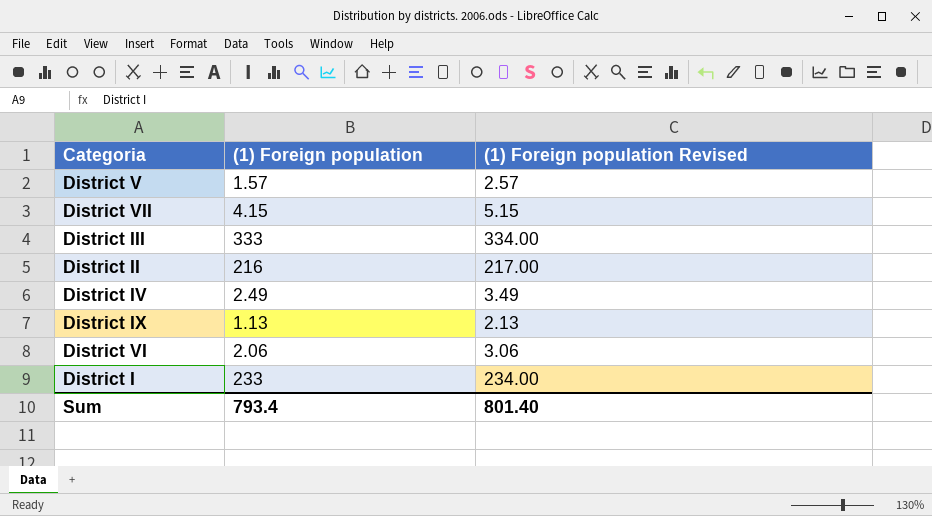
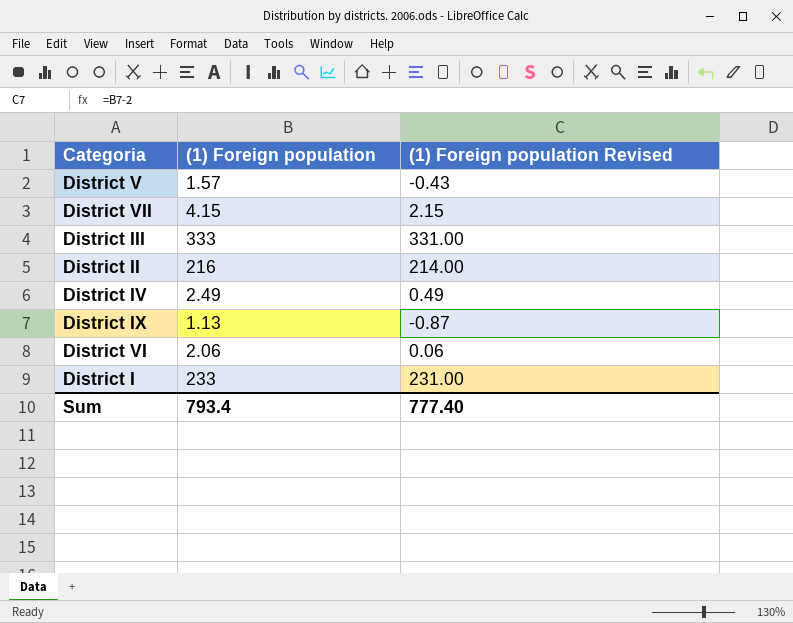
column (1) Foreign population Revised | formula: [(1) Foreign population] + 1 -> [(1) Foreign population] - 2
Sum | (1) Foreign population Revised: 801.40 -> 777.40

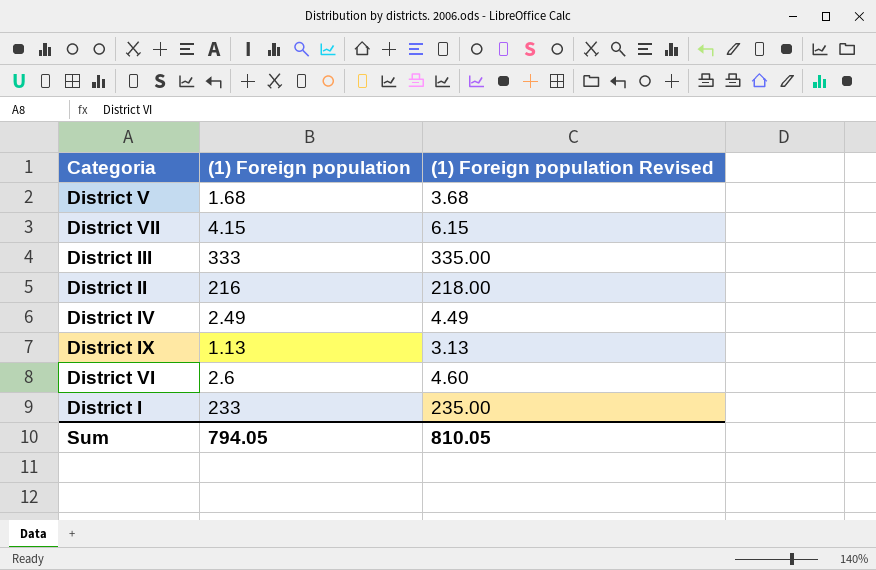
column (1) Foreign population Revised | formula: [(1) Foreign population] - 2 -> [(1) Foreign population] + 2
District V | (1) Foreign population: 1.57 -> 1.68
District VI | (1) Foreign population: 2.06 -> 2.6
Sum | (1) Foreign population: 793.4 -> 794.05
Sum | (1) Foreign population Revised: 777.40 -> 810.05

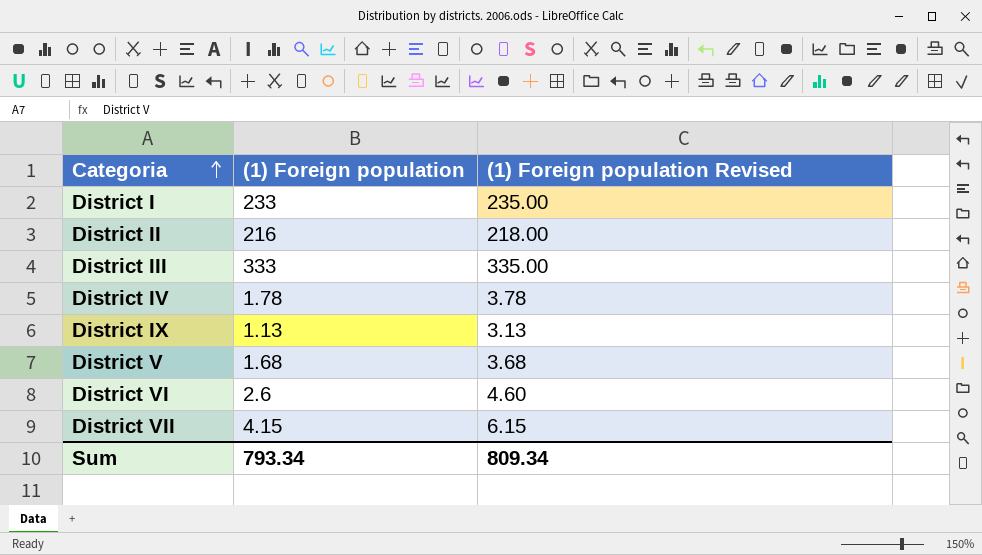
row order: none -> Categoria ascending
District IV | (1) Foreign population: 2.49 -> 1.78
District IV | (1) Foreign population Revised: 4.49 -> 3.78
Sum | (1) Foreign population: 794.05 -> 793.34
Sum | (1) Foreign population Revised: 810.05 -> 809.34

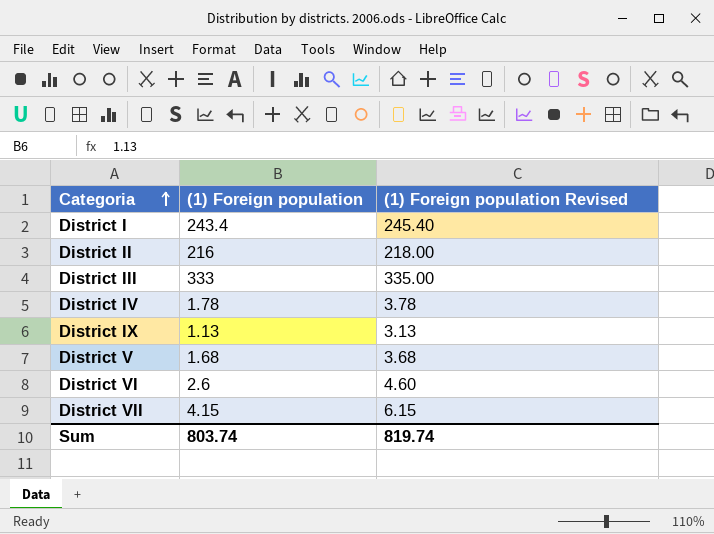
District I | (1) Foreign population: 233 -> 243.4
District I | (1) Foreign population Revised: 235.00 -> 245.40
Sum | (1) Foreign population: 793.34 -> 803.74
Sum | (1) Foreign population Revised: 809.34 -> 819.74

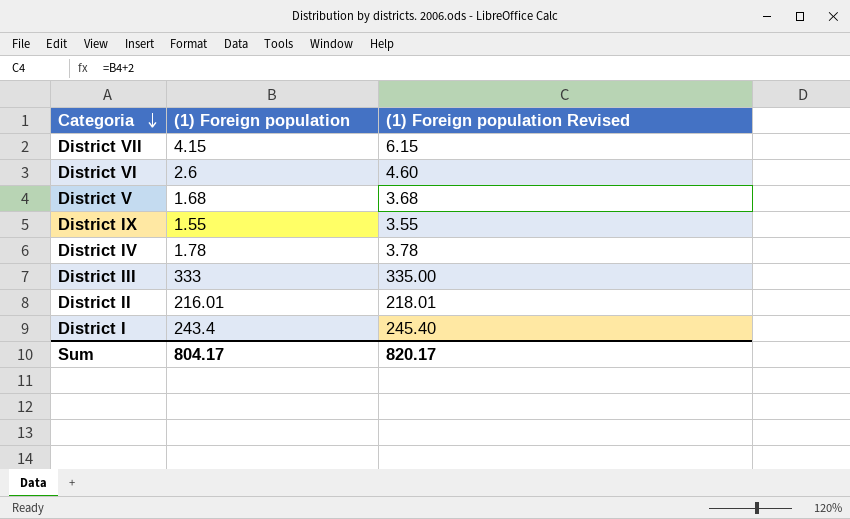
row order: Categoria ascending -> Categoria descending
District IX | (1) Foreign population: 1.13 -> 1.55
District IX | (1) Foreign population Revised: 3.13 -> 3.55
District II | (1) Foreign population: 216 -> 216.01
District II | (1) Foreign population Revised: 218.00 -> 218.01
Sum | (1) Foreign population: 803.74 -> 804.17
Sum | (1) Foreign population Revised: 819.74 -> 820.17

